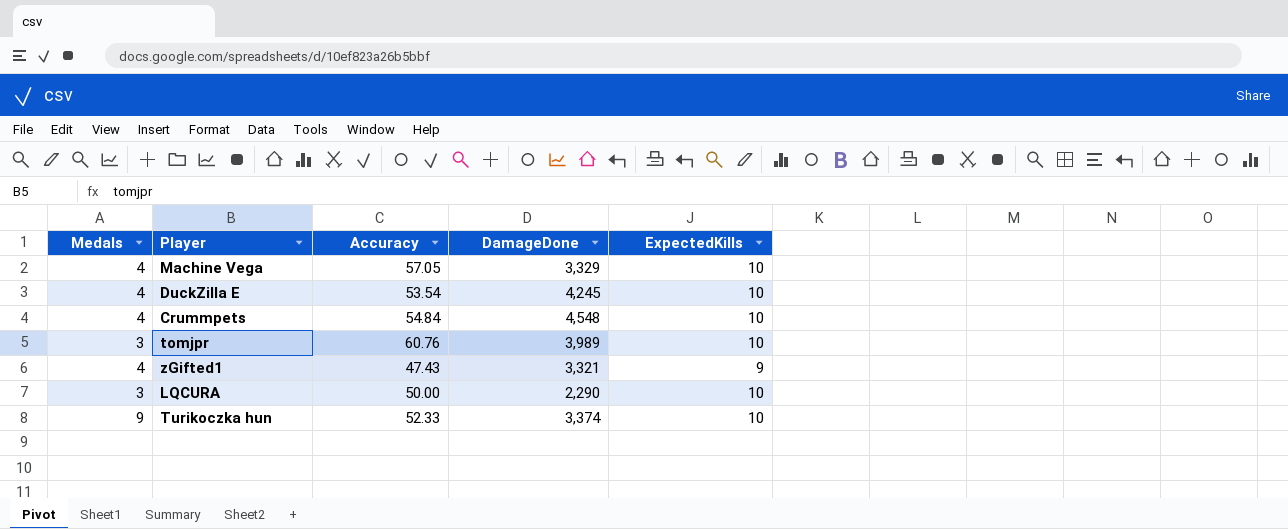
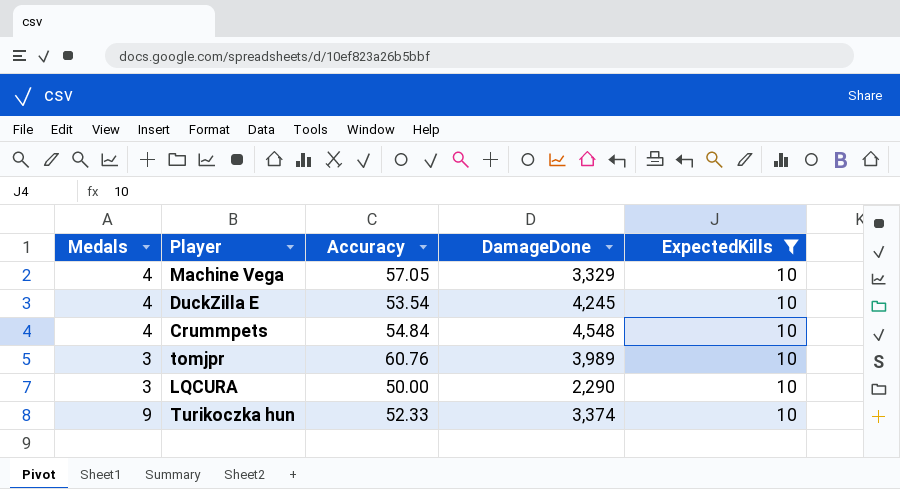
filter: none -> ExpectedKills = 10

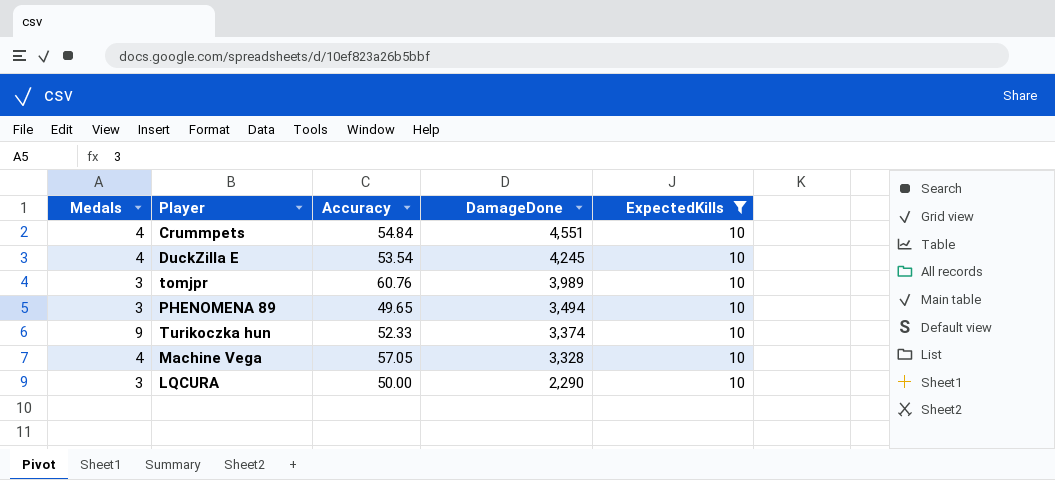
row order: none -> DamageDone descending
Crummpets | DamageDone: 4,548 -> 4,551
row PHENOMENA 89: none -> 3 | 49.65 | 3,494 | 10
Machine Vega | DamageDone: 3,329 -> 3,328

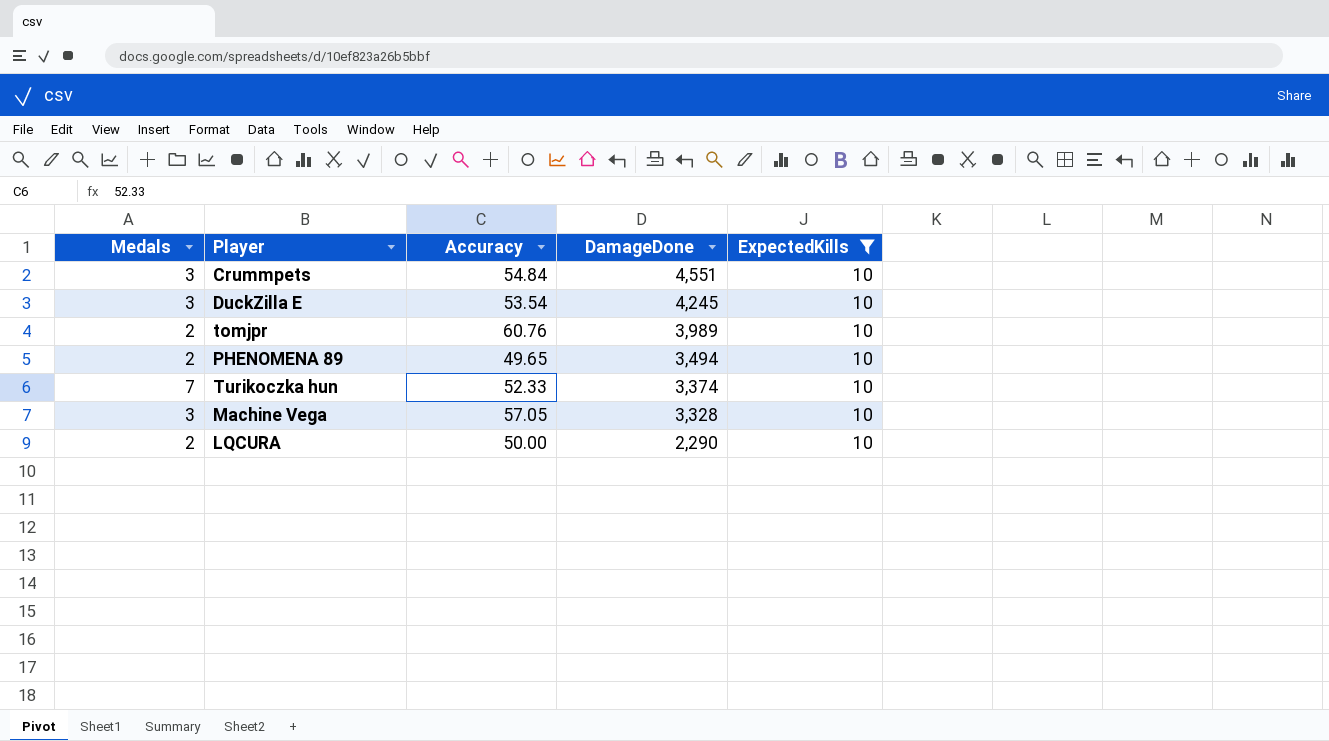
Crummpets | Medals: 4 -> 3
DuckZilla E | Medals: 4 -> 3
tomjpr | Medals: 3 -> 2
PHENOMENA 89 | Medals: 3 -> 2
Turikoczka hun | Medals: 9 -> 7
Machine Vega | Medals: 4 -> 3
LQCURA | Medals: 3 -> 2

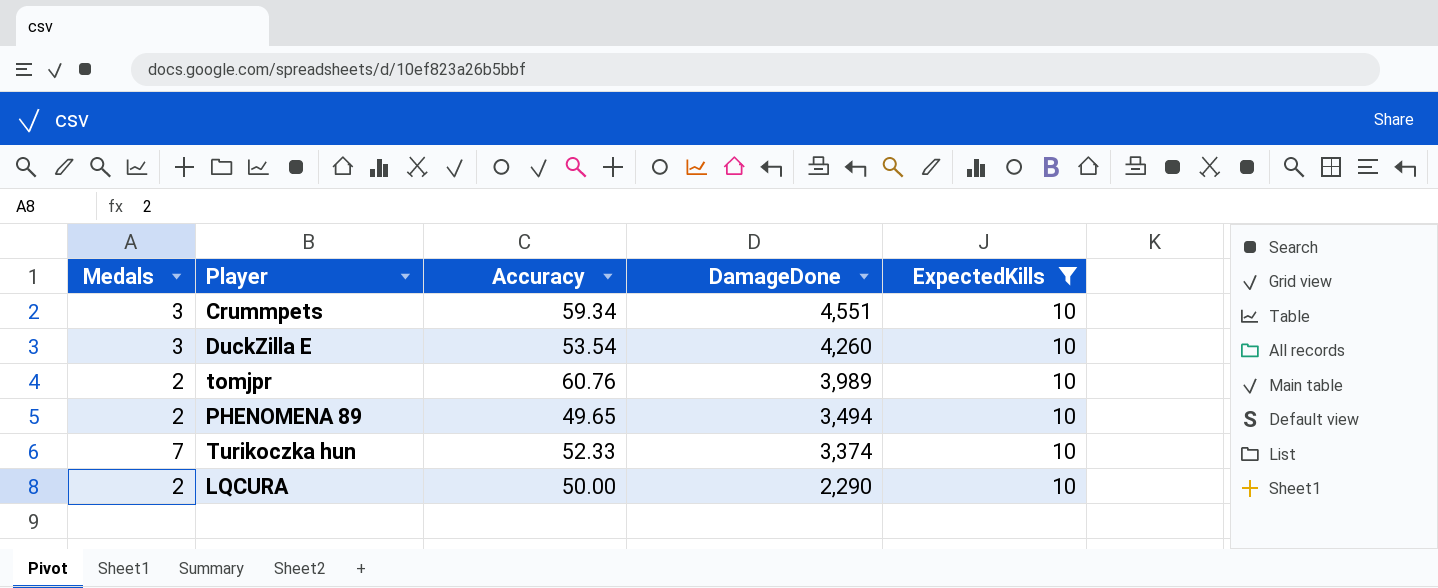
row Machine Vega: 3 | 57.05 | 3,328 | 10 -> none
Crummpets | Accuracy: 54.84 -> 59.34
DuckZilla E | DamageDone: 4,245 -> 4,260

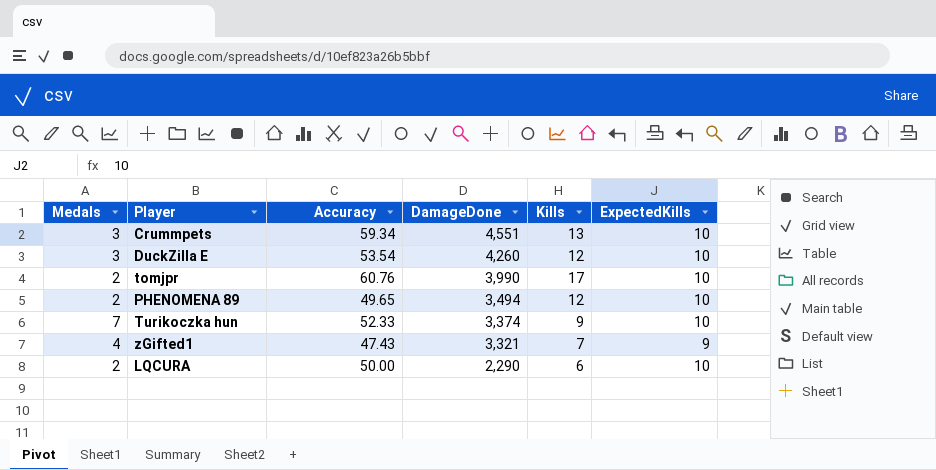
filter: ExpectedKills = 10 -> none
column Kills | position: none -> 5
tomjpr | DamageDone: 3,989 -> 3,990

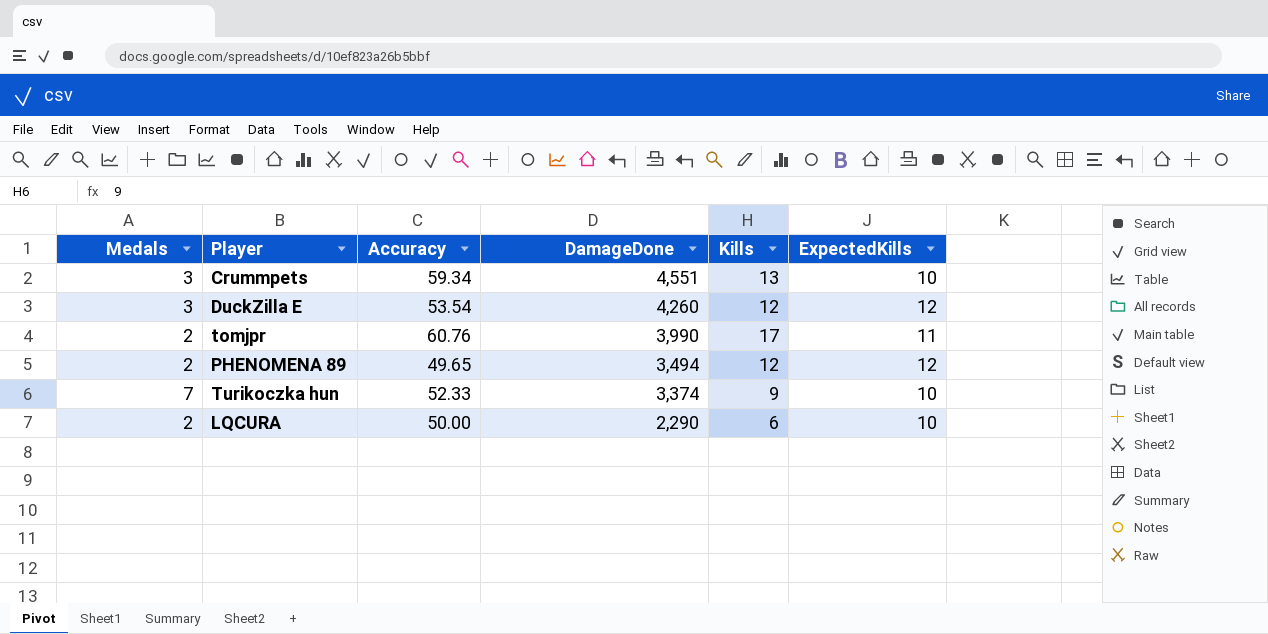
row zGifted1: 4 | 47.43 | 3,321 | 7 | 9 -> none
DuckZilla E | ExpectedKills: 10 -> 12
tomjpr | ExpectedKills: 10 -> 11
PHENOMENA 89 | ExpectedKills: 10 -> 12

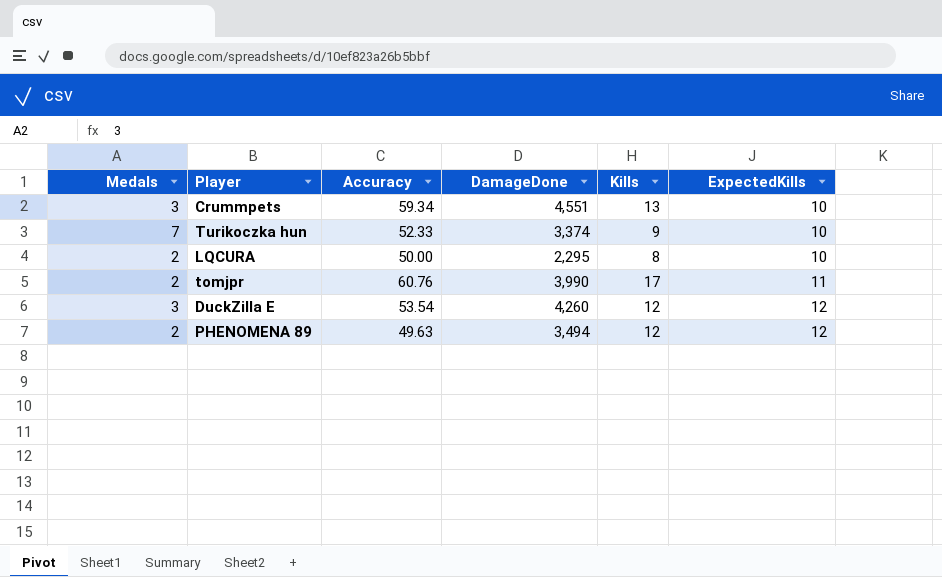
row order: DamageDone descending -> ExpectedKills ascending
LQCURA | DamageDone: 2,290 -> 2,295
LQCURA | Kills: 6 -> 8
PHENOMENA 89 | Accuracy: 49.65 -> 49.63

